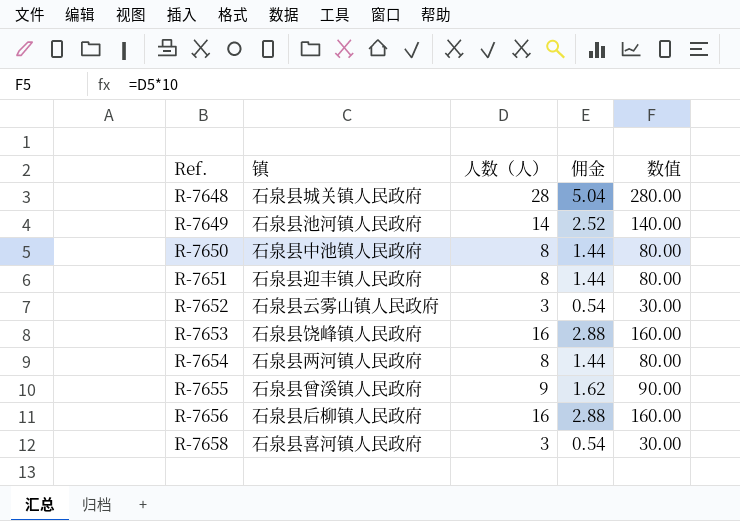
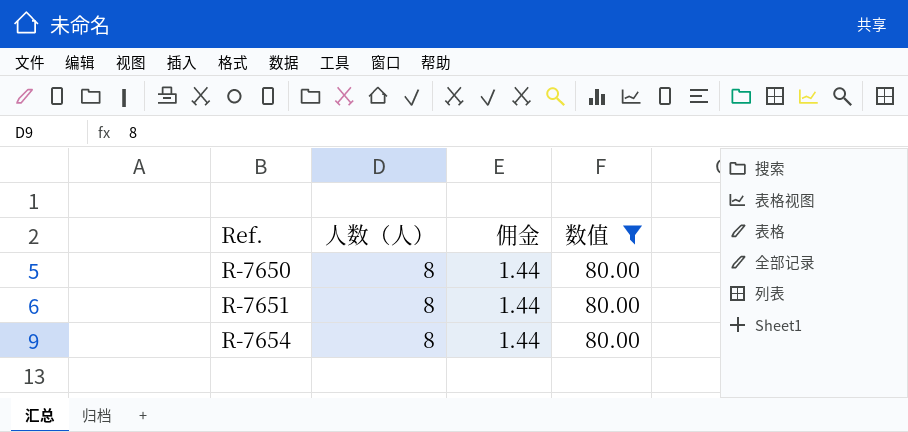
filter: none -> 数值 = 80.00
column 镇 | position: 2 -> none

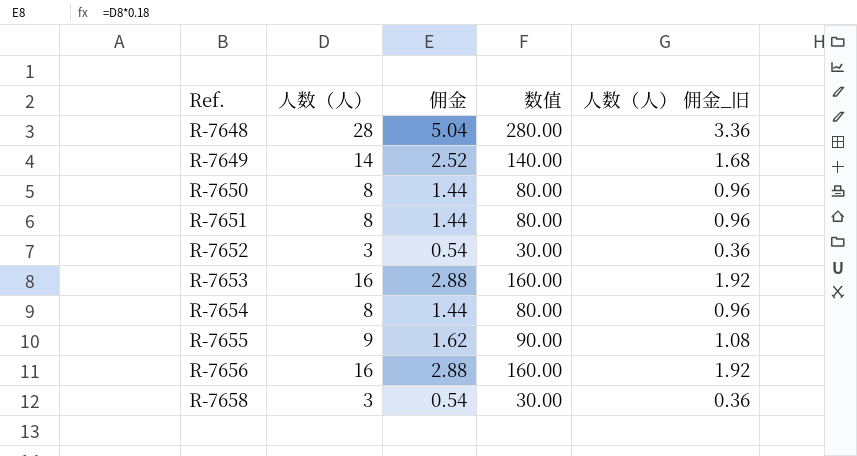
filter: 数值 = 80.00 -> none
column 人数（人） 佣金_旧 | formula: none -> [人数（人）] * 0.12

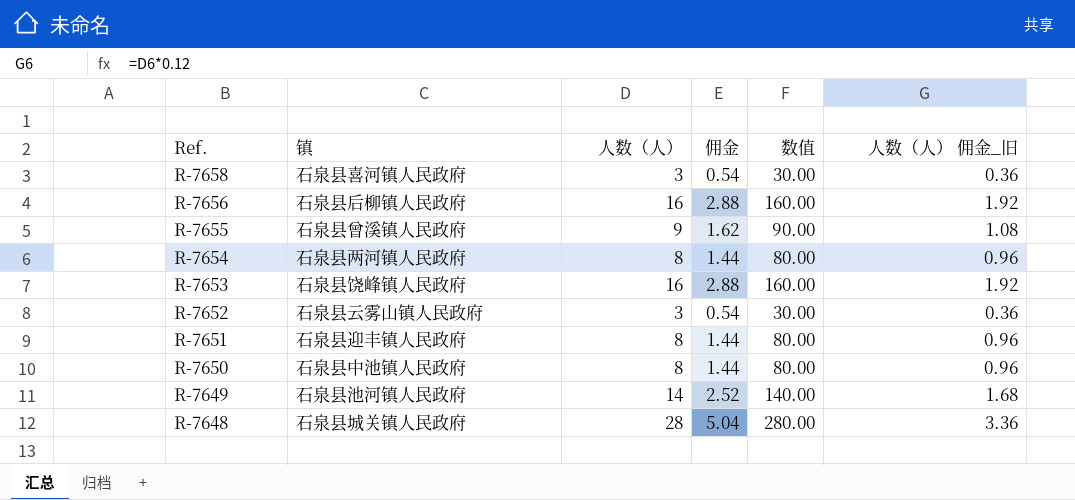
row order: Ref. ascending -> Ref. descending
column 镇 | position: none -> 2

